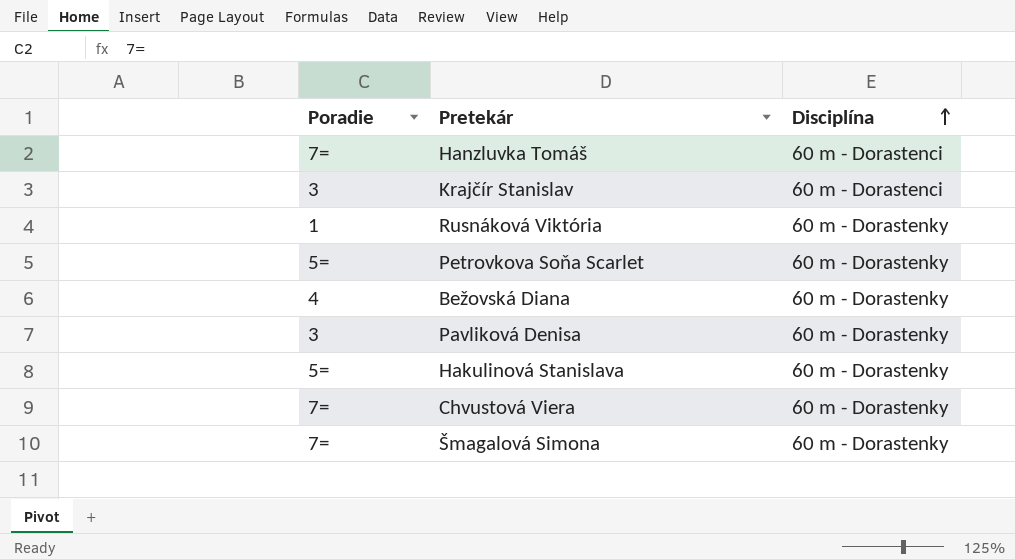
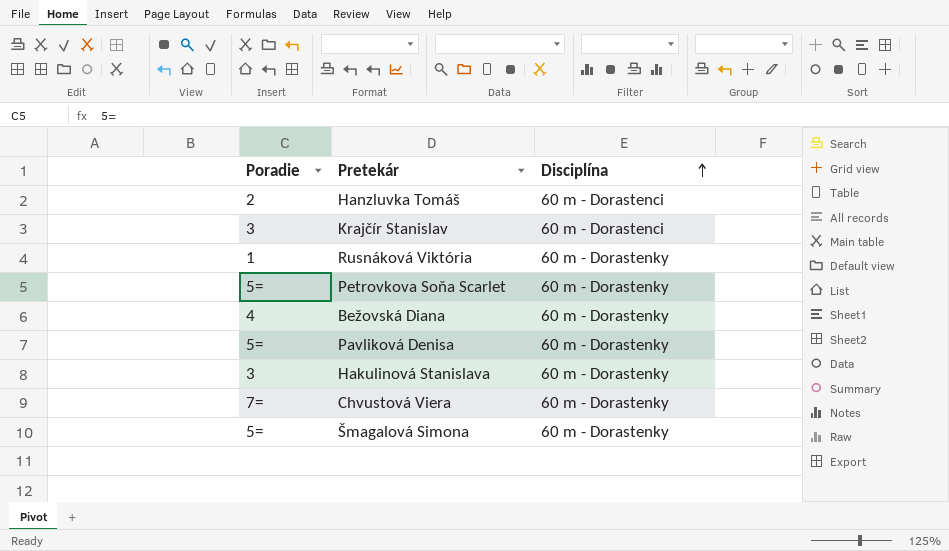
Hanzluvka Tomáš | Poradie: 7= -> 2
Pavliková Denisa | Poradie: 3 -> 5=
Hakulinová Stanislava | Poradie: 5= -> 3
Šmagalová Simona | Poradie: 7= -> 5=

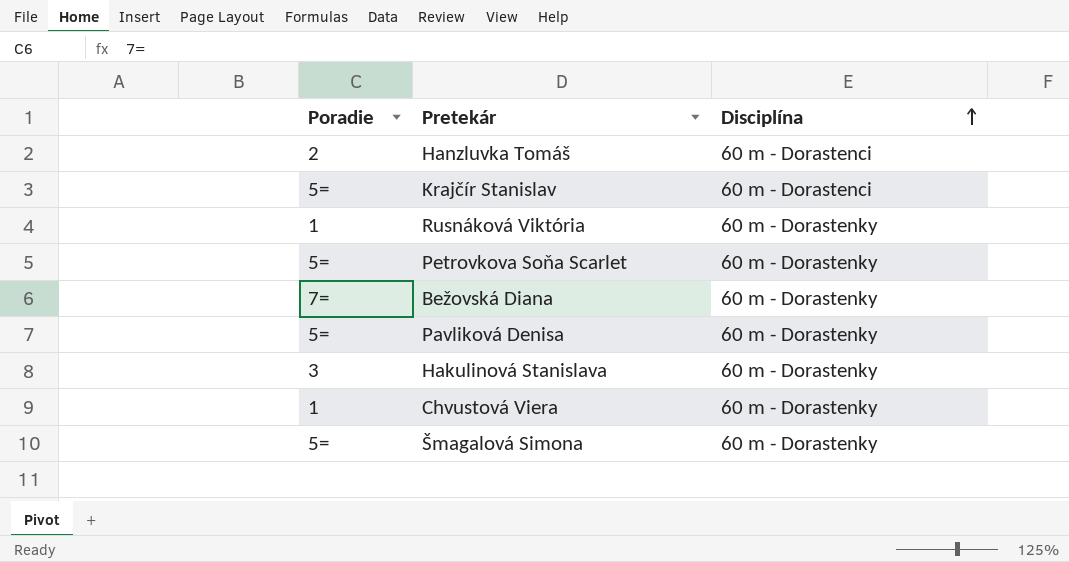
Krajčír Stanislav | Poradie: 3 -> 5=
Bežovská Diana | Poradie: 4 -> 7=
Chvustová Viera | Poradie: 7= -> 1

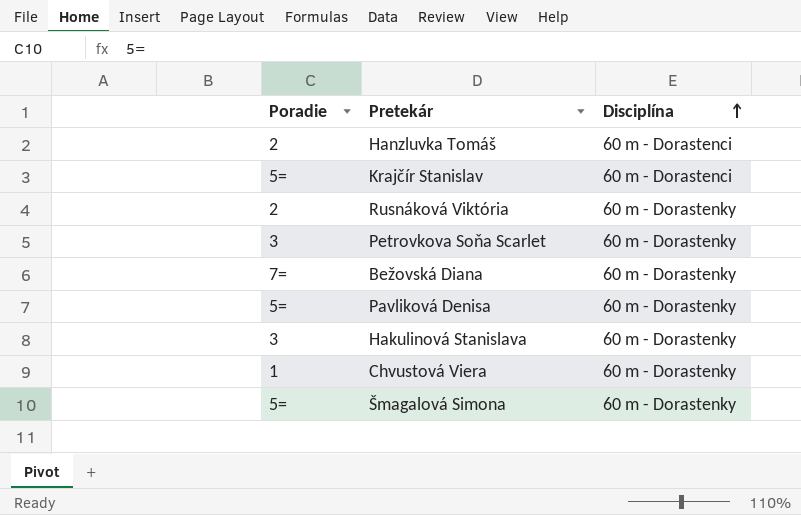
Rusnáková Viktória | Poradie: 1 -> 2
Petrovkova Soňa Scarlet | Poradie: 5= -> 3

